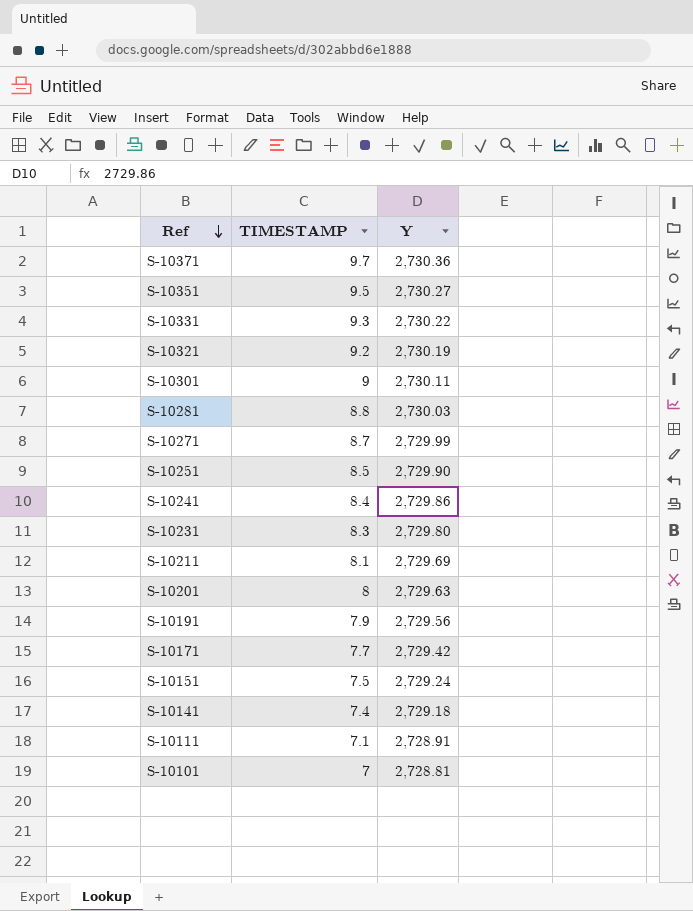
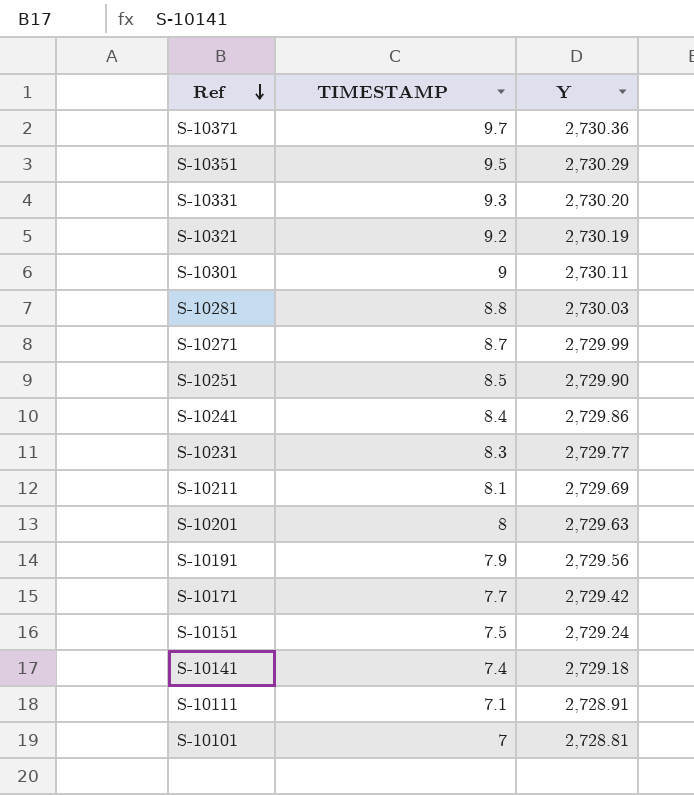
S-10351 | Y: 2,730.27 -> 2,730.29
S-10331 | Y: 2,730.22 -> 2,730.20
S-10231 | Y: 2,729.80 -> 2,729.77

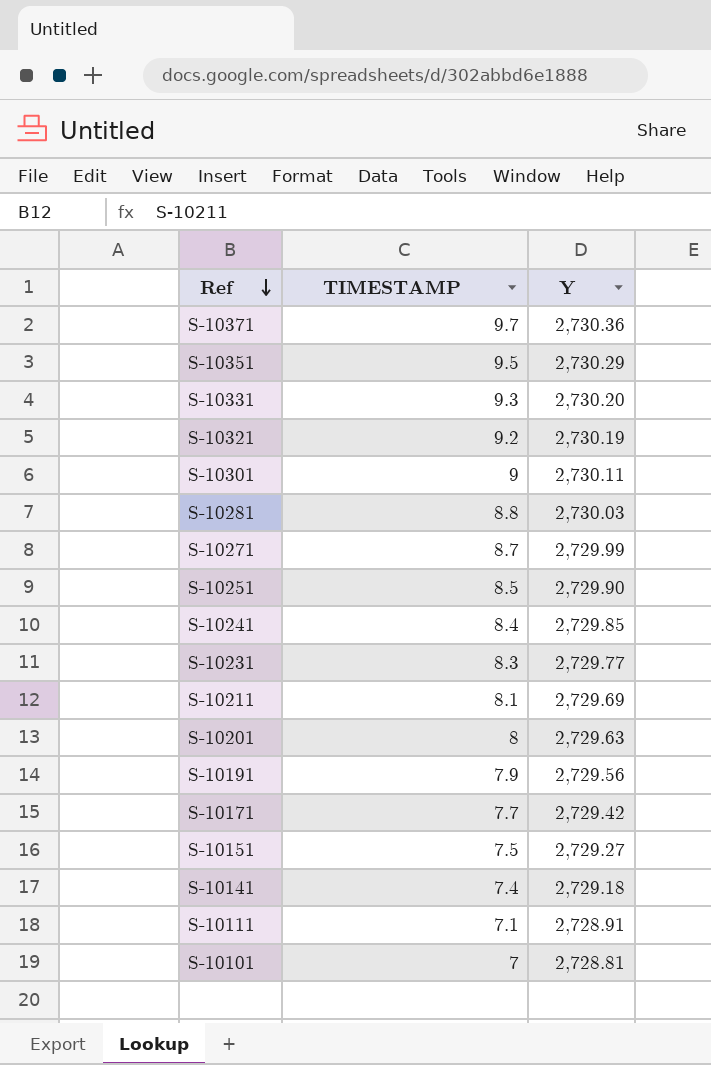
S-10241 | Y: 2,729.86 -> 2,729.85
S-10151 | Y: 2,729.24 -> 2,729.27

